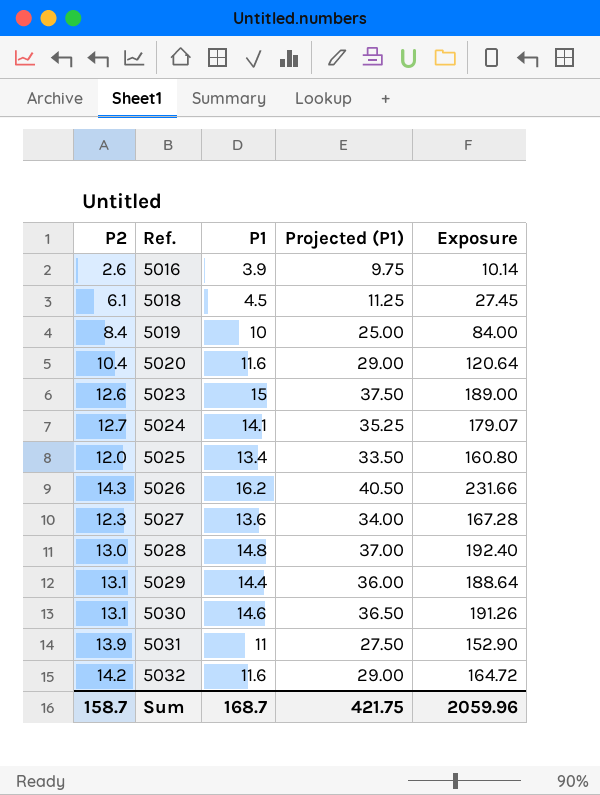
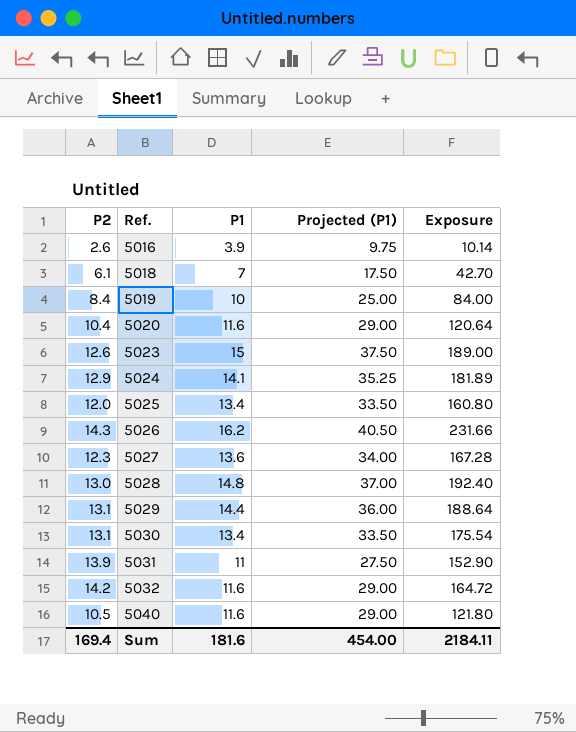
5018 | P1: 4.5 -> 7
5018 | Projected (P1): 11.25 -> 17.50
5018 | Exposure: 27.45 -> 42.70
5024 | P2: 12.7 -> 12.9
5024 | Exposure: 179.07 -> 181.89
5030 | P1: 14.6 -> 13.4
5030 | Projected (P1): 36.50 -> 33.50
5030 | Exposure: 191.26 -> 175.54
row 5040: none -> 10.5 | 11.6 | 29.00 | 121.80
Sum | P2: 158.7 -> 169.4
Sum | P1: 168.7 -> 181.6
Sum | Projected (P1): 421.75 -> 454.00
Sum | Exposure: 2059.96 -> 2184.11

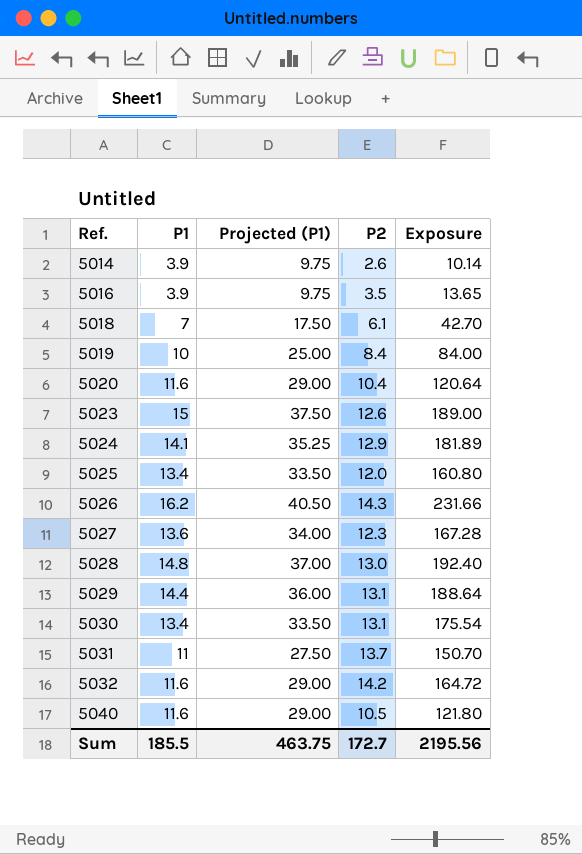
column P2 | position: 1 -> 4
row 5014: none -> 3.9 | 9.75 | 2.6 | 10.14
5016 | P2: 2.6 -> 3.5
5016 | Exposure: 10.14 -> 13.65
5031 | P2: 13.9 -> 13.7
5031 | Exposure: 152.90 -> 150.70
Sum | P1: 181.6 -> 185.5
Sum | Projected (P1): 454.00 -> 463.75
Sum | P2: 169.4 -> 172.7
Sum | Exposure: 2184.11 -> 2195.56

